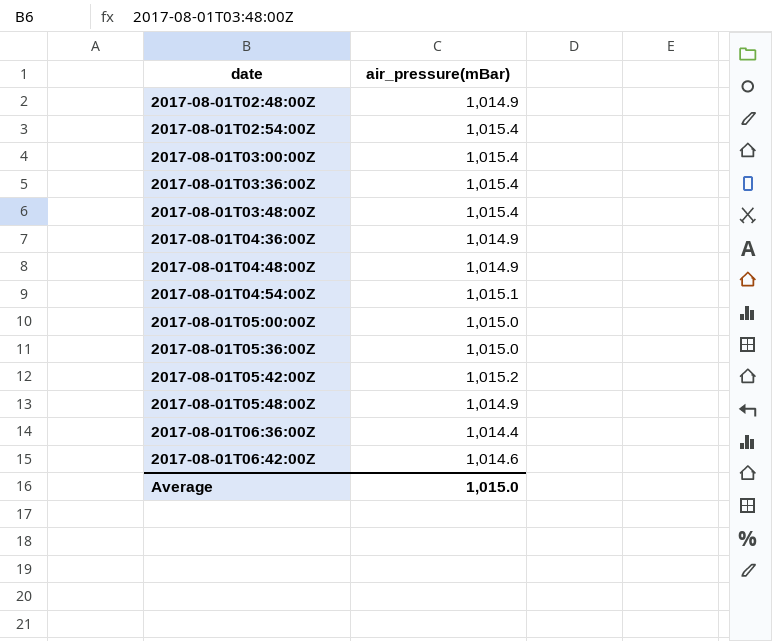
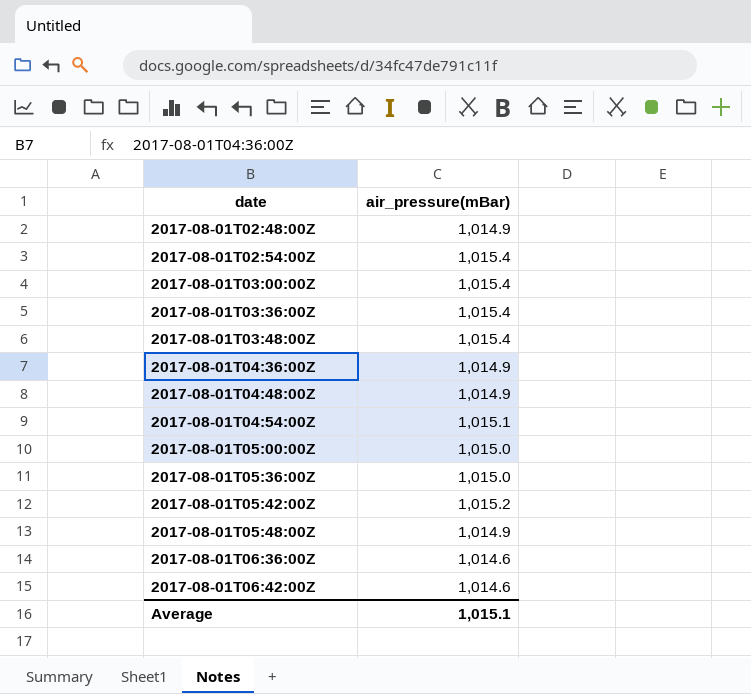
2017-08-01T06:36:00Z | air_pressure(mBar): 1,014.4 -> 1,014.6
Average | air_pressure(mBar): 1,015.0 -> 1,015.1

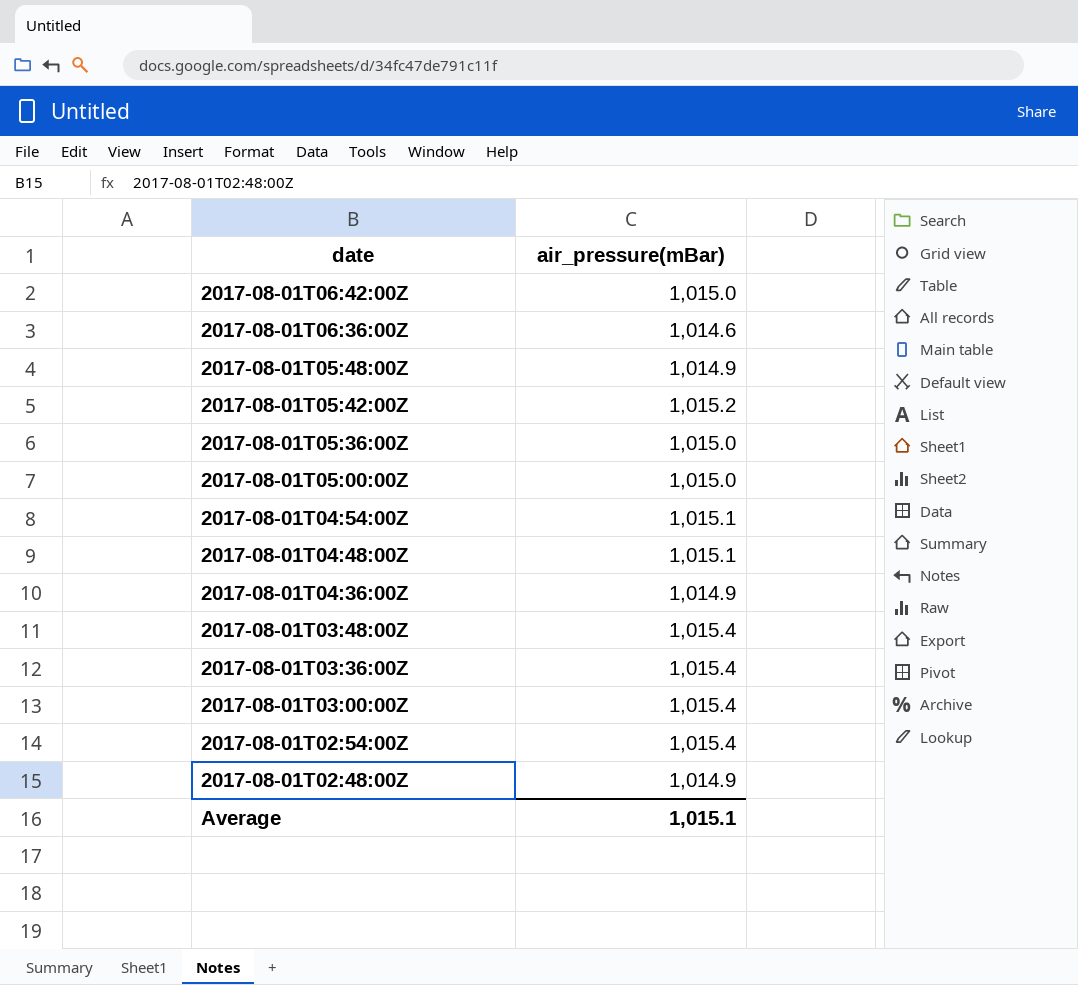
row order: date ascending -> date descending
2017-08-01T06:42:00Z | air_pressure(mBar): 1,014.6 -> 1,015.0
2017-08-01T04:48:00Z | air_pressure(mBar): 1,014.9 -> 1,015.1

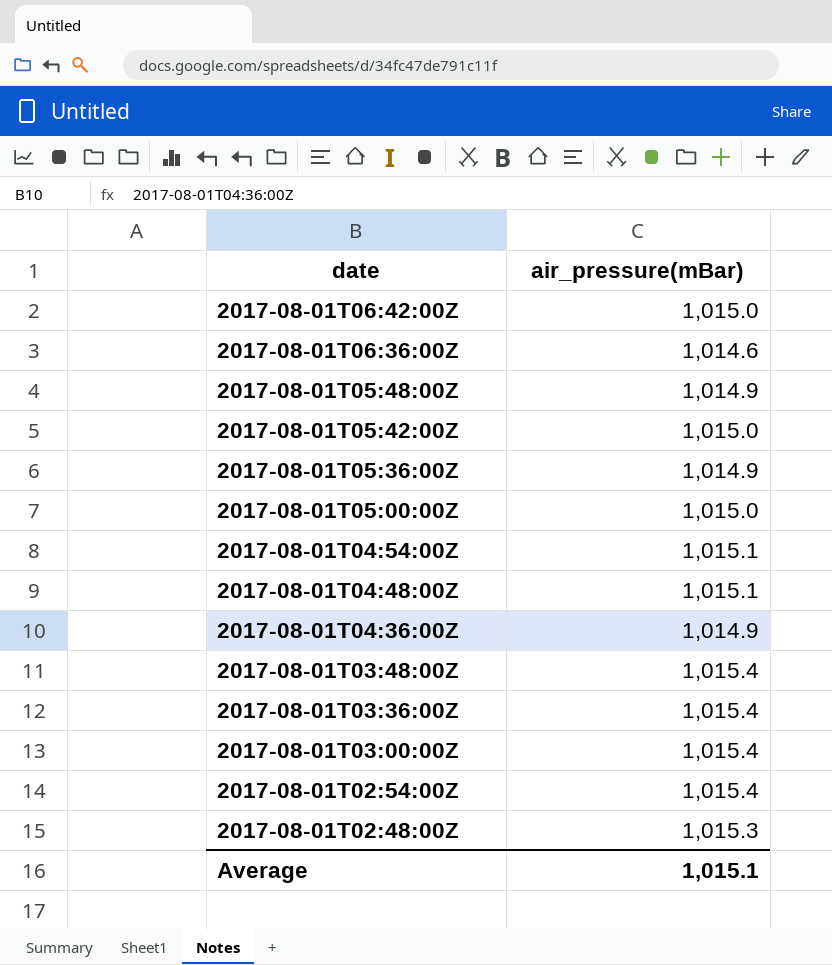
2017-08-01T05:42:00Z | air_pressure(mBar): 1,015.2 -> 1,015.0
2017-08-01T05:36:00Z | air_pressure(mBar): 1,015.0 -> 1,014.9
2017-08-01T02:48:00Z | air_pressure(mBar): 1,014.9 -> 1,015.3

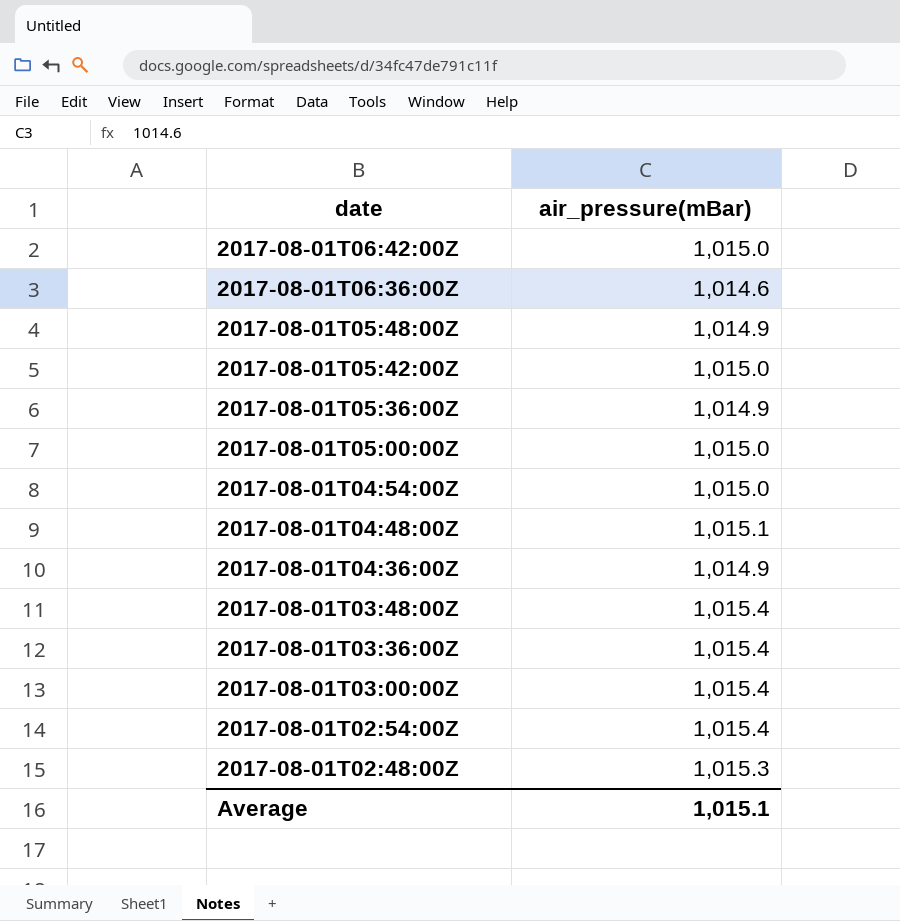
2017-08-01T04:54:00Z | air_pressure(mBar): 1,015.1 -> 1,015.0

